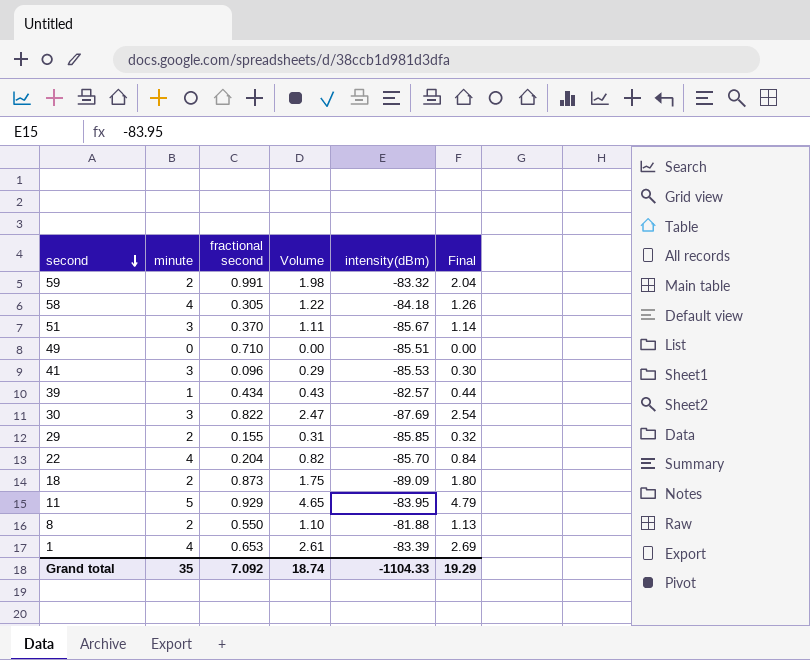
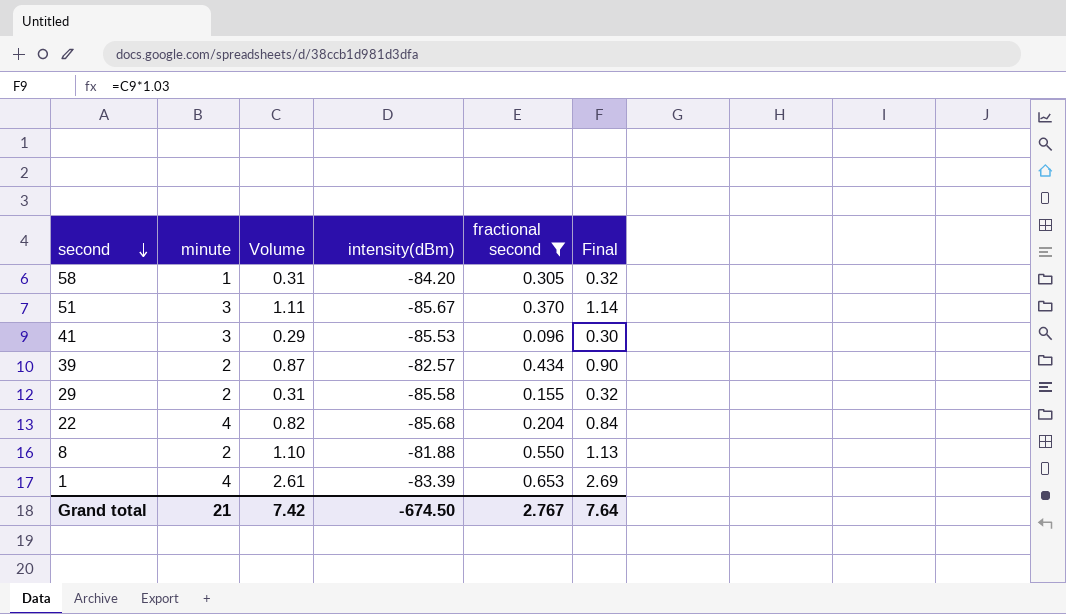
filter: none -> fractional second <= 0.653
column fractional second | position: 3 -> 5
58 | minute: 4 -> 1
58 | Volume: 1.22 -> 0.31
58 | intensity(dBm): -84.18 -> -84.20
58 | Final: 1.26 -> 0.32
39 | minute: 1 -> 2
39 | Volume: 0.43 -> 0.87
39 | Final: 0.44 -> 0.90
29 | intensity(dBm): -85.85 -> -85.58
22 | intensity(dBm): -85.70 -> -85.68
Grand total | minute: 35 -> 21
Grand total | Volume: 18.74 -> 7.42
Grand total | intensity(dBm): -1104.33 -> -674.50
Grand total | fractional second: 7.092 -> 2.767
Grand total | Final: 19.29 -> 7.64

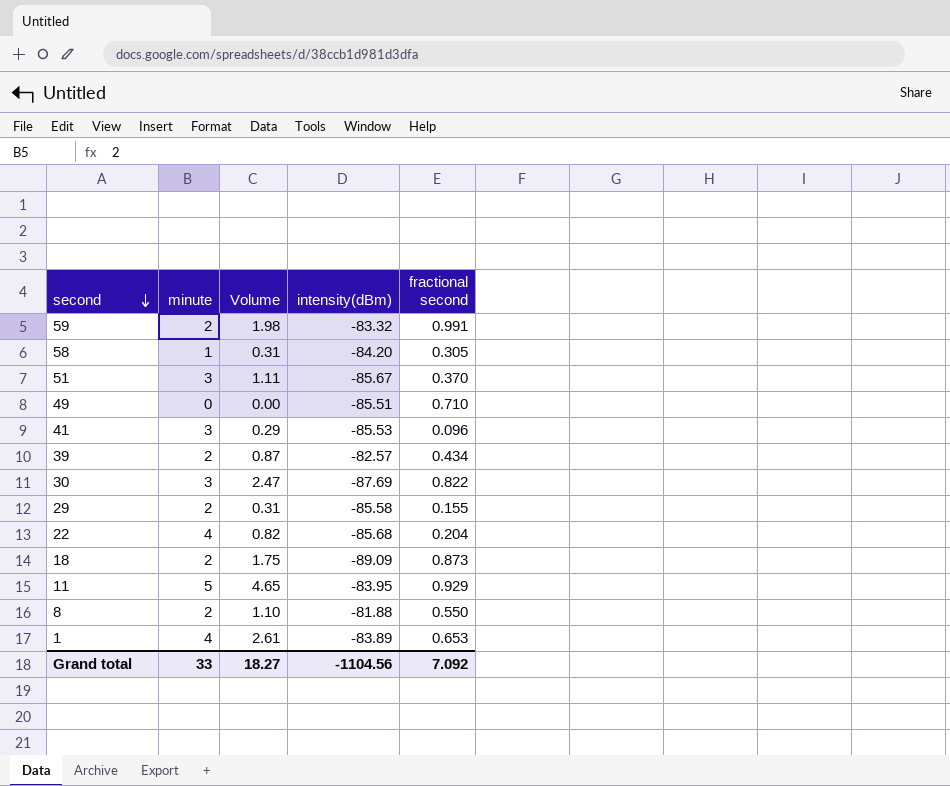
filter: fractional second <= 0.653 -> none
column Final | formula: [Volume] * 1.03 -> none
1 | intensity(dBm): -83.39 -> -83.89
Grand total | minute: 21 -> 33
Grand total | Volume: 7.42 -> 18.27
Grand total | intensity(dBm): -674.50 -> -1104.56
Grand total | fractional second: 2.767 -> 7.092

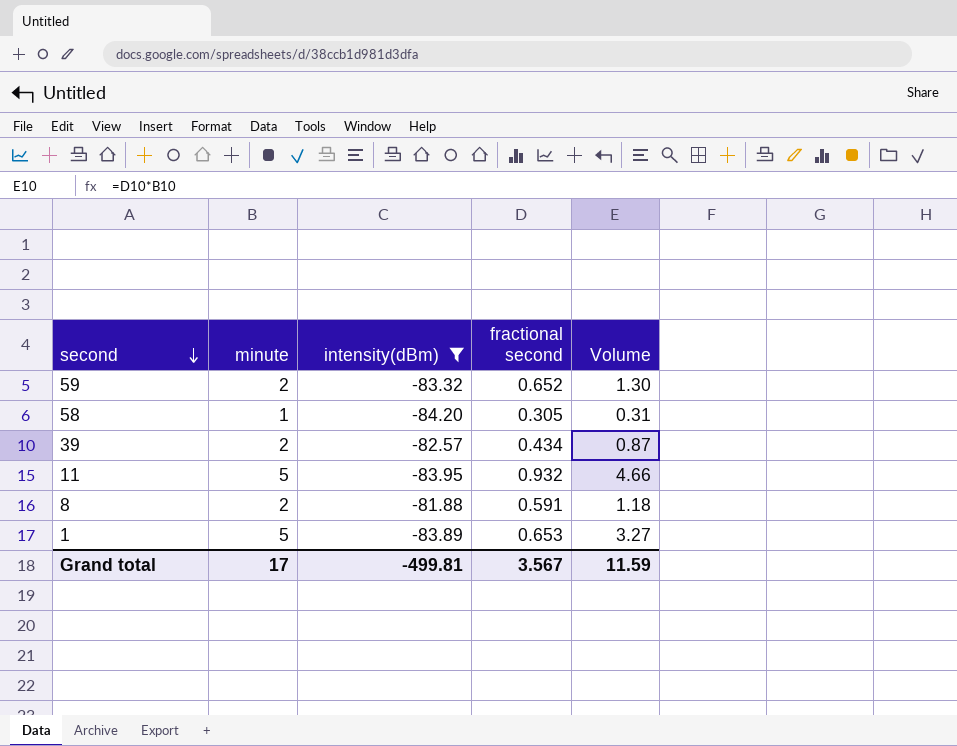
filter: none -> intensity(dBm) >= -84.20
column Volume | position: 3 -> 5
59 | fractional second: 0.991 -> 0.652
59 | Volume: 1.98 -> 1.30
11 | fractional second: 0.929 -> 0.932
11 | Volume: 4.65 -> 4.66
8 | fractional second: 0.550 -> 0.591
8 | Volume: 1.10 -> 1.18
1 | minute: 4 -> 5
1 | Volume: 2.61 -> 3.27
Grand total | minute: 33 -> 17
Grand total | intensity(dBm): -1104.56 -> -499.81
Grand total | fractional second: 7.092 -> 3.567
Grand total | Volume: 18.27 -> 11.59

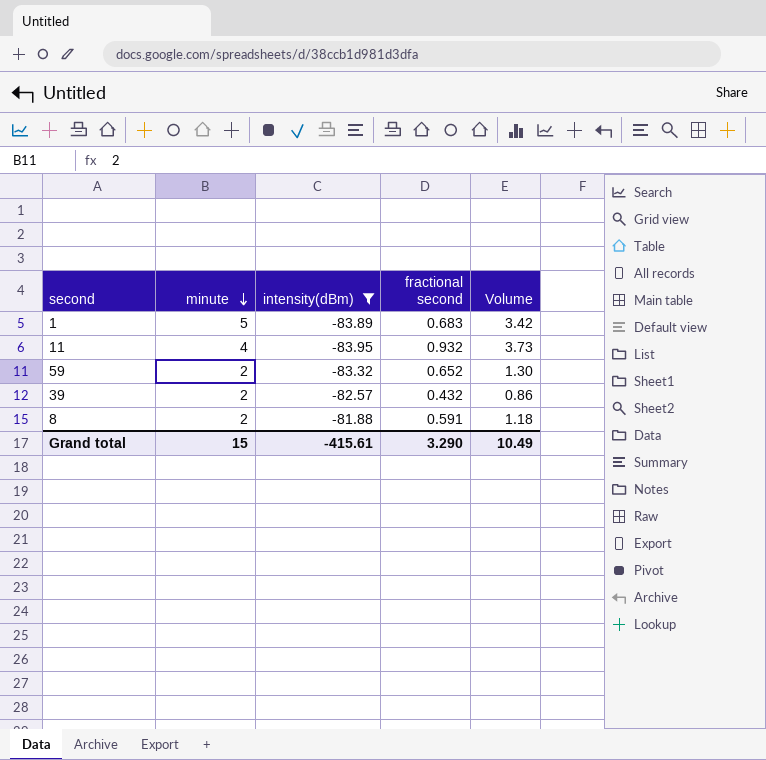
row order: second descending -> minute descending
row 58: 1 | -84.20 | 0.305 | 0.31 -> none
1 | fractional second: 0.653 -> 0.683
1 | Volume: 3.27 -> 3.42
11 | minute: 5 -> 4
11 | Volume: 4.66 -> 3.73
39 | fractional second: 0.434 -> 0.432
39 | Volume: 0.87 -> 0.86
Grand total | minute: 17 -> 15
Grand total | intensity(dBm): -499.81 -> -415.61
Grand total | fractional second: 3.567 -> 3.290
Grand total | Volume: 11.59 -> 10.49

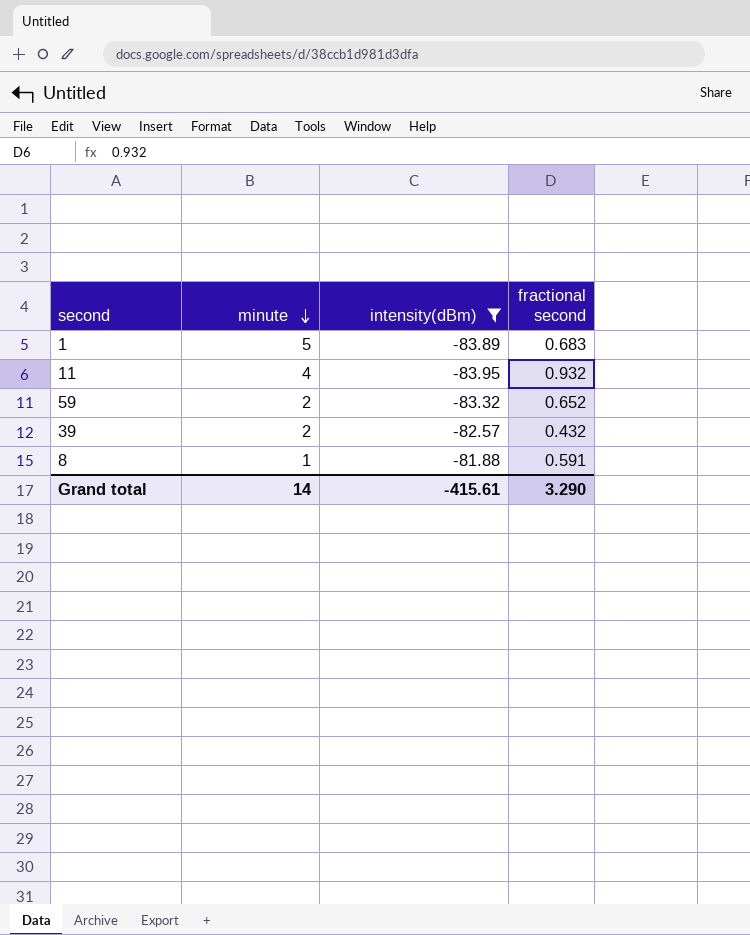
column Volume | formula: [minute] * [fractional second] -> none
8 | minute: 2 -> 1
Grand total | minute: 15 -> 14

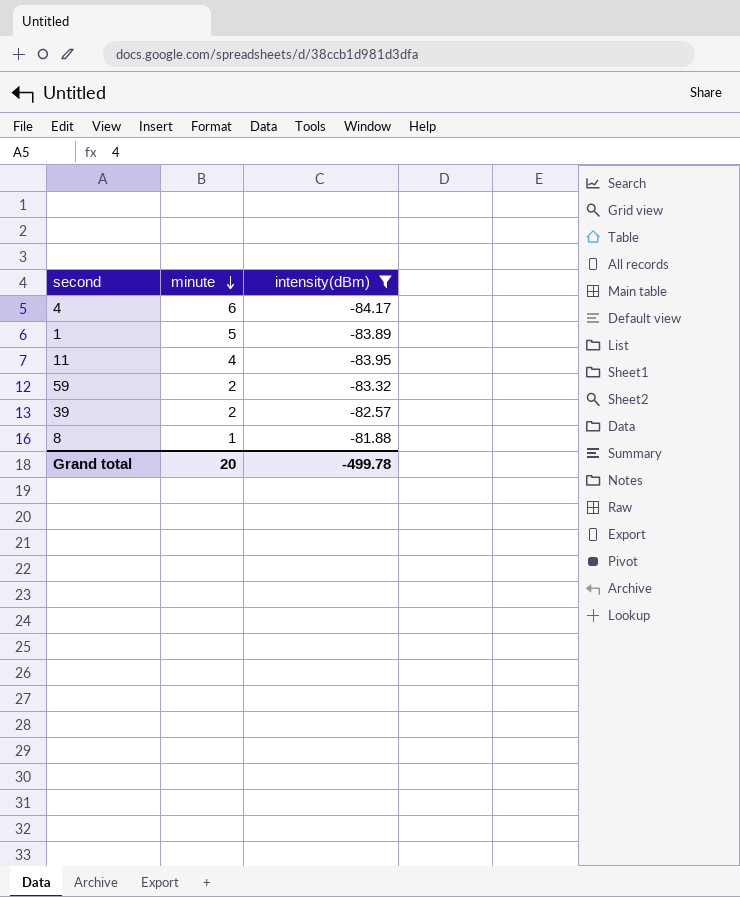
column fractional second | position: 4 -> none
row 4: none -> 6 | -84.17
Grand total | minute: 14 -> 20
Grand total | intensity(dBm): -415.61 -> -499.78

